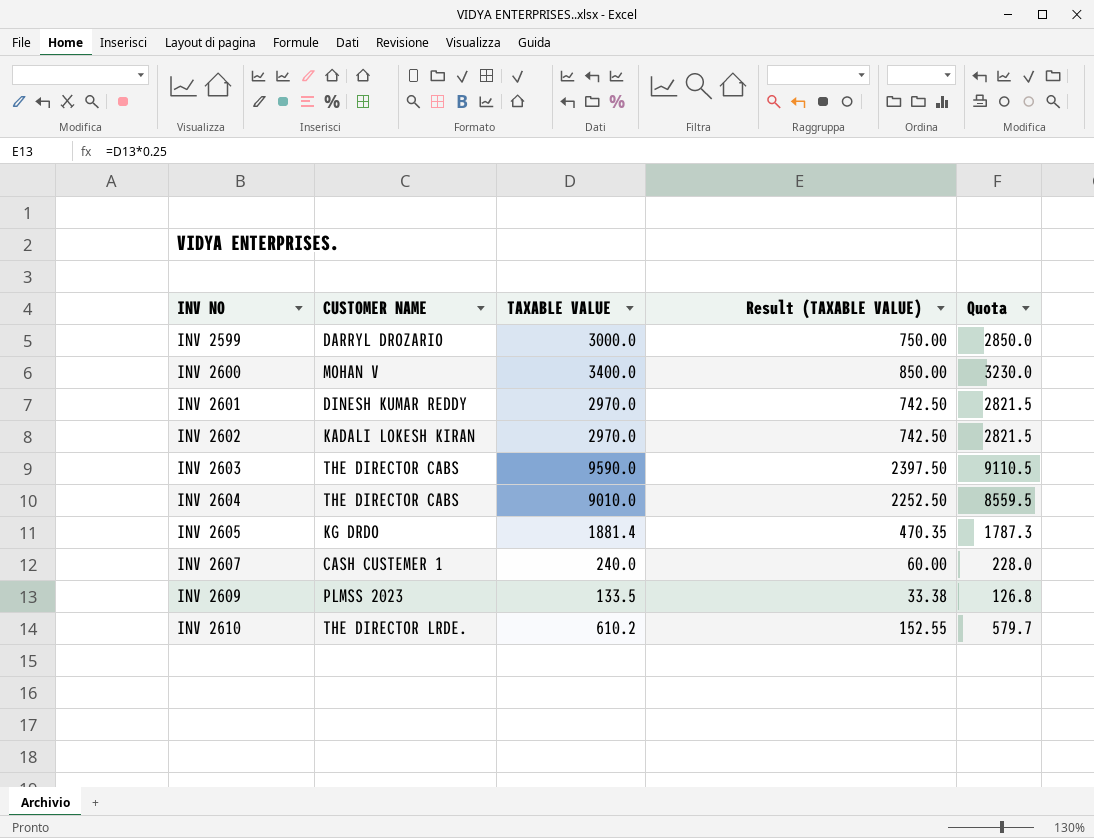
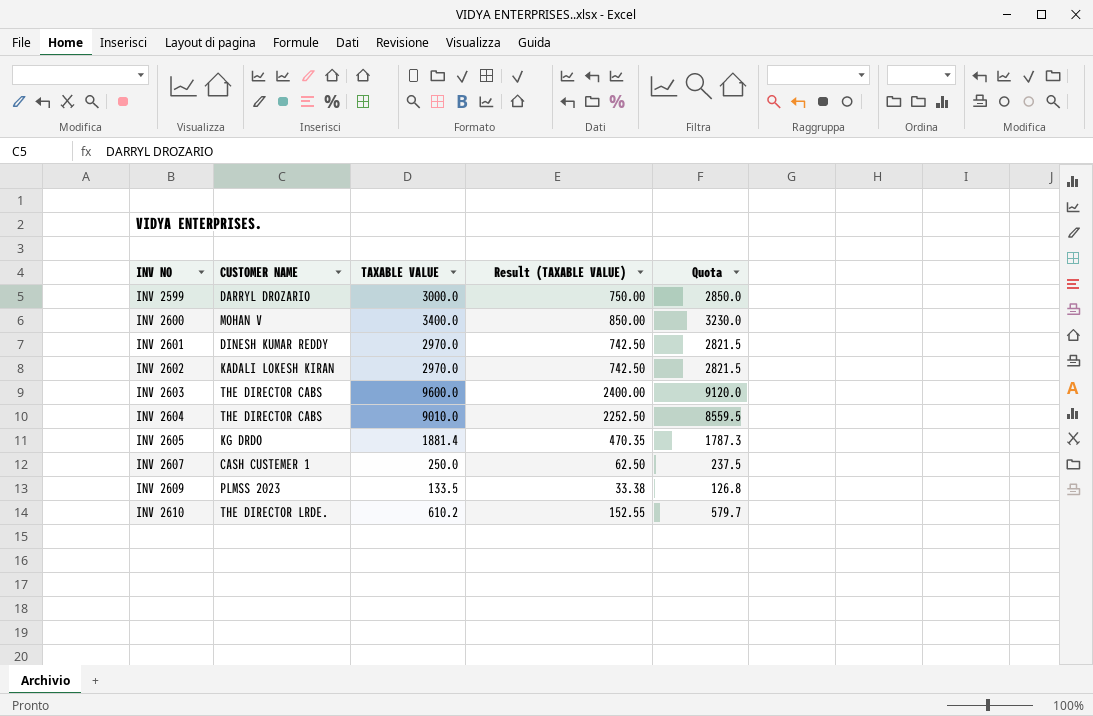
INV 2603 | TAXABLE VALUE: 9590.0 -> 9600.0
INV 2603 | Result (TAXABLE VALUE): 2397.50 -> 2400.00
INV 2603 | Quota: 9110.5 -> 9120.0
INV 2607 | TAXABLE VALUE: 240.0 -> 250.0
INV 2607 | Result (TAXABLE VALUE): 60.00 -> 62.50
INV 2607 | Quota: 228.0 -> 237.5

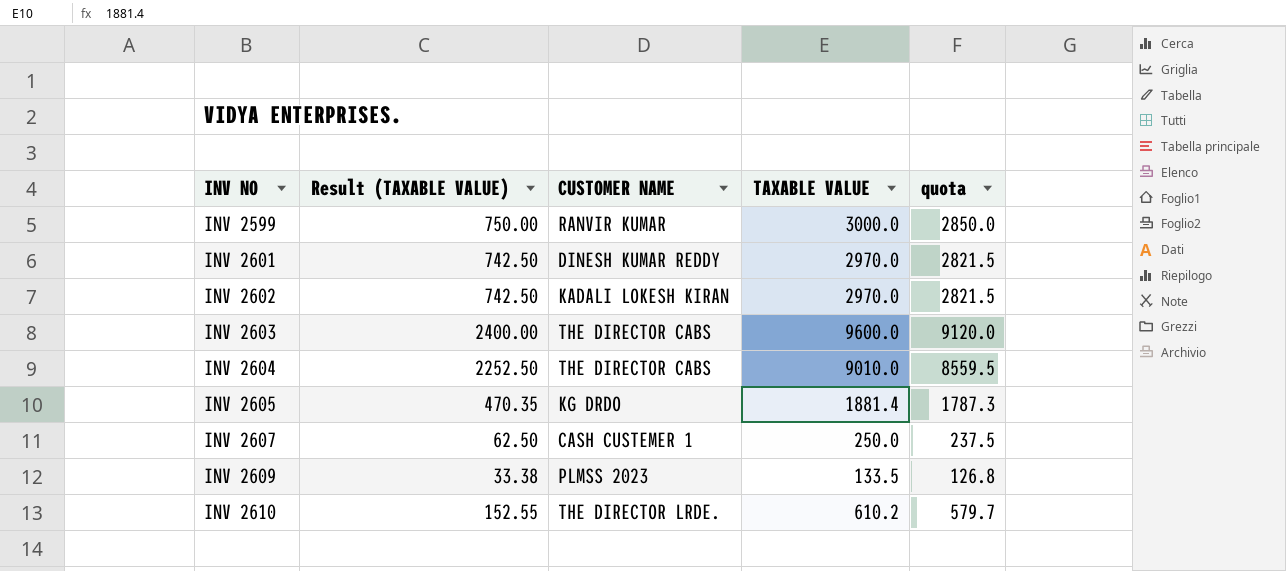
column Result (TAXABLE VALUE) | position: 4 -> 2
column name: Quota -> quota
row INV 2600: MOHAN V | 3400.0 | 850.00 | 3230.0 -> none
INV 2599 | CUSTOMER NAME: DARRYL DROZARIO -> RANVIR KUMAR

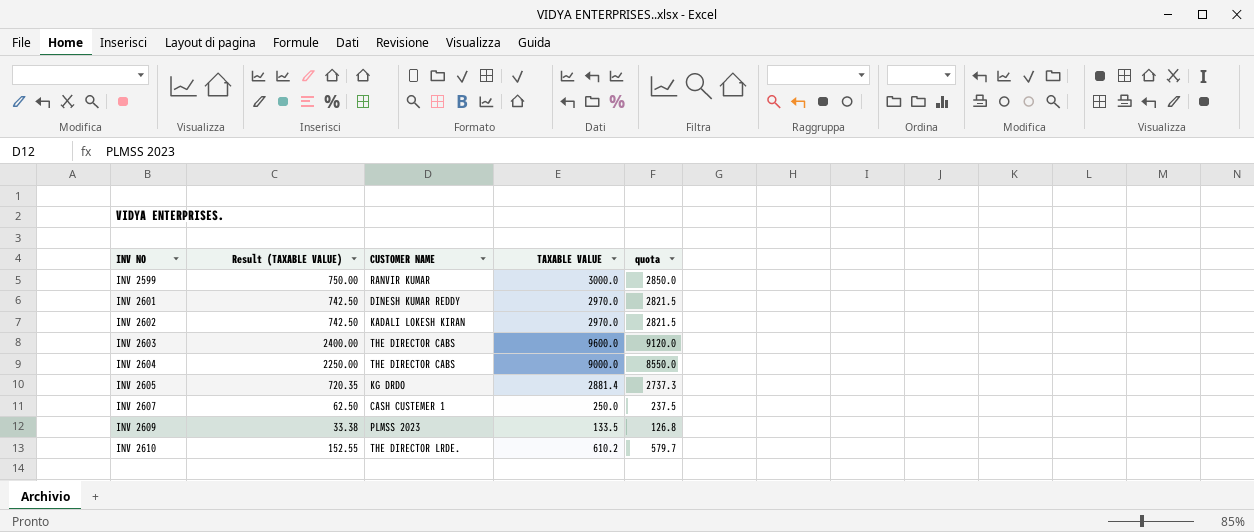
INV 2604 | Result (TAXABLE VALUE): 2252.50 -> 2250.00
INV 2604 | TAXABLE VALUE: 9010.0 -> 9000.0
INV 2604 | quota: 8559.5 -> 8550.0
INV 2605 | Result (TAXABLE VALUE): 470.35 -> 720.35
INV 2605 | TAXABLE VALUE: 1881.4 -> 2881.4
INV 2605 | quota: 1787.3 -> 2737.3

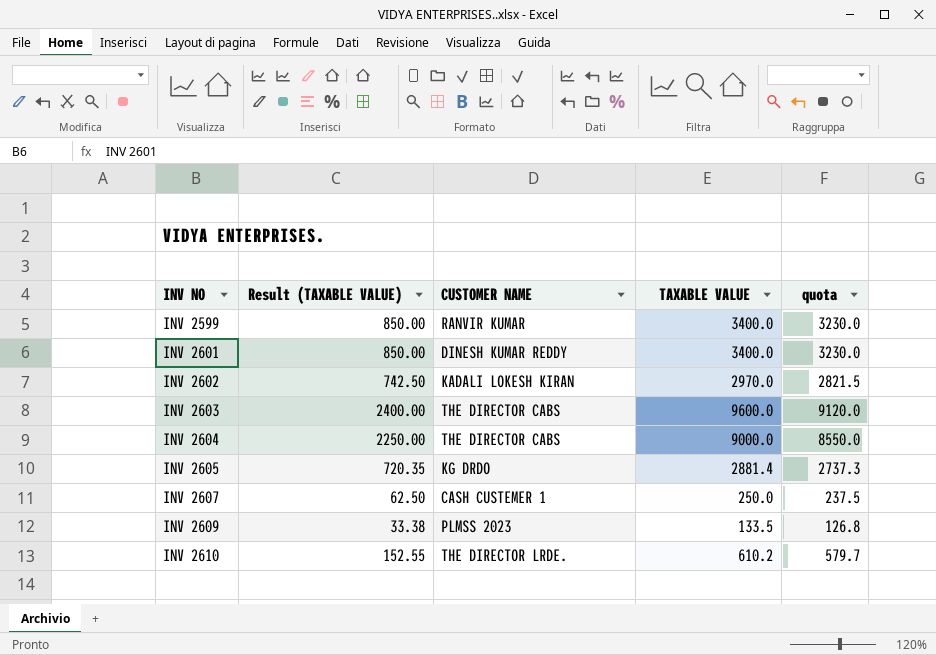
INV 2599 | Result (TAXABLE VALUE): 750.00 -> 850.00
INV 2599 | TAXABLE VALUE: 3000.0 -> 3400.0
INV 2599 | quota: 2850.0 -> 3230.0
INV 2601 | Result (TAXABLE VALUE): 742.50 -> 850.00
INV 2601 | TAXABLE VALUE: 2970.0 -> 3400.0
INV 2601 | quota: 2821.5 -> 3230.0

